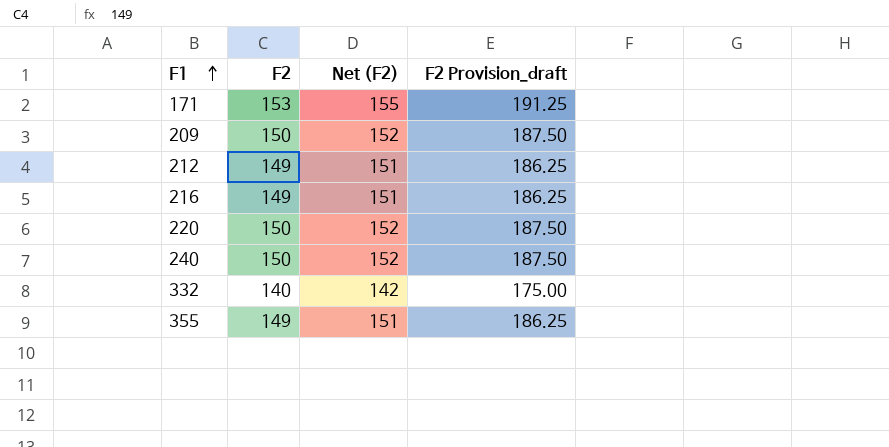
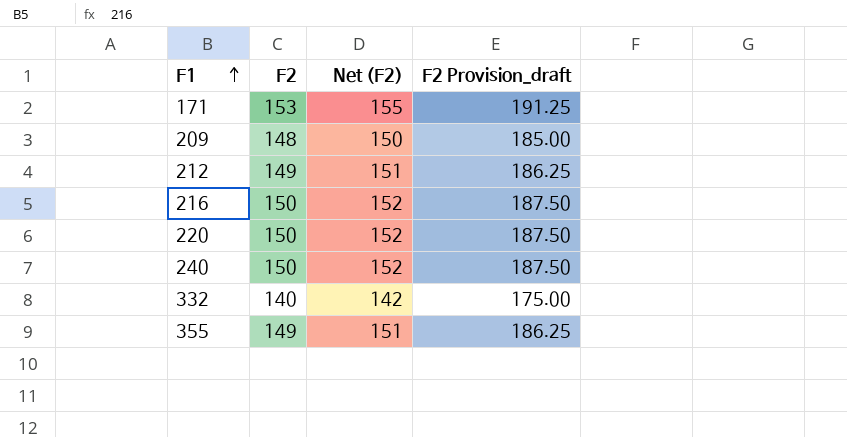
209 | F2: 150 -> 148
209 | Net (F2): 152 -> 150
209 | F2 Provision_draft: 187.50 -> 185.00
216 | F2: 149 -> 150
216 | Net (F2): 151 -> 152
216 | F2 Provision_draft: 186.25 -> 187.50

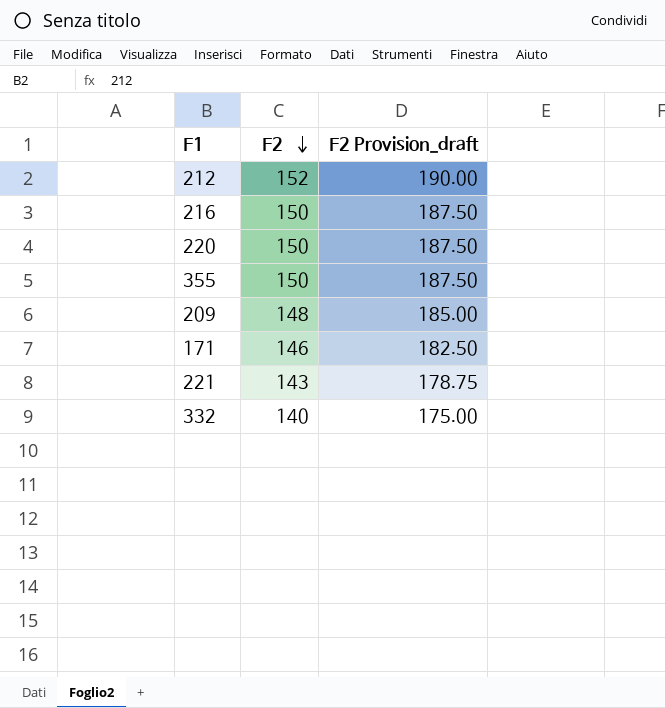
row order: F1 ascending -> F2 descending
column Net (F2) | formula: [F2] + 2 -> none
row 240: 150 | 152 | 187.50 -> none
212 | F2: 149 -> 152
212 | F2 Provision_draft: 186.25 -> 190.00
355 | F2: 149 -> 150
355 | F2 Provision_draft: 186.25 -> 187.50
171 | F2: 153 -> 146
171 | F2 Provision_draft: 191.25 -> 182.50
row 221: none -> 143 | 178.75

